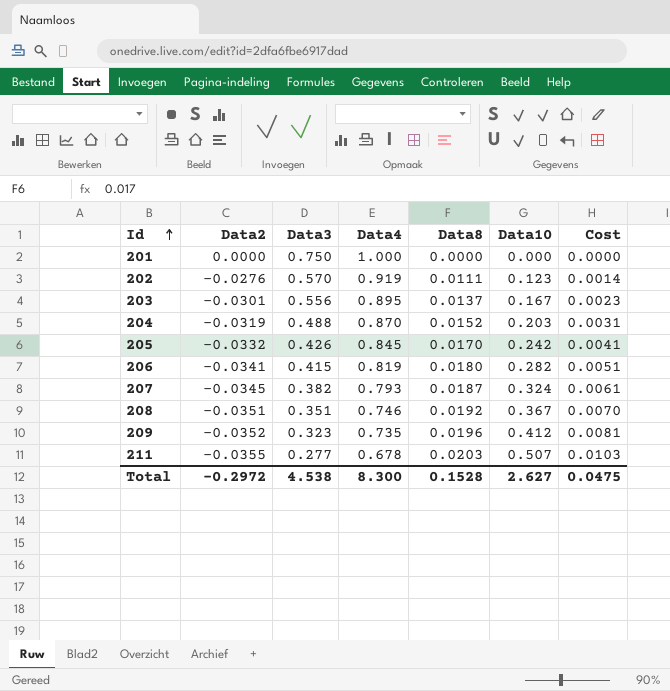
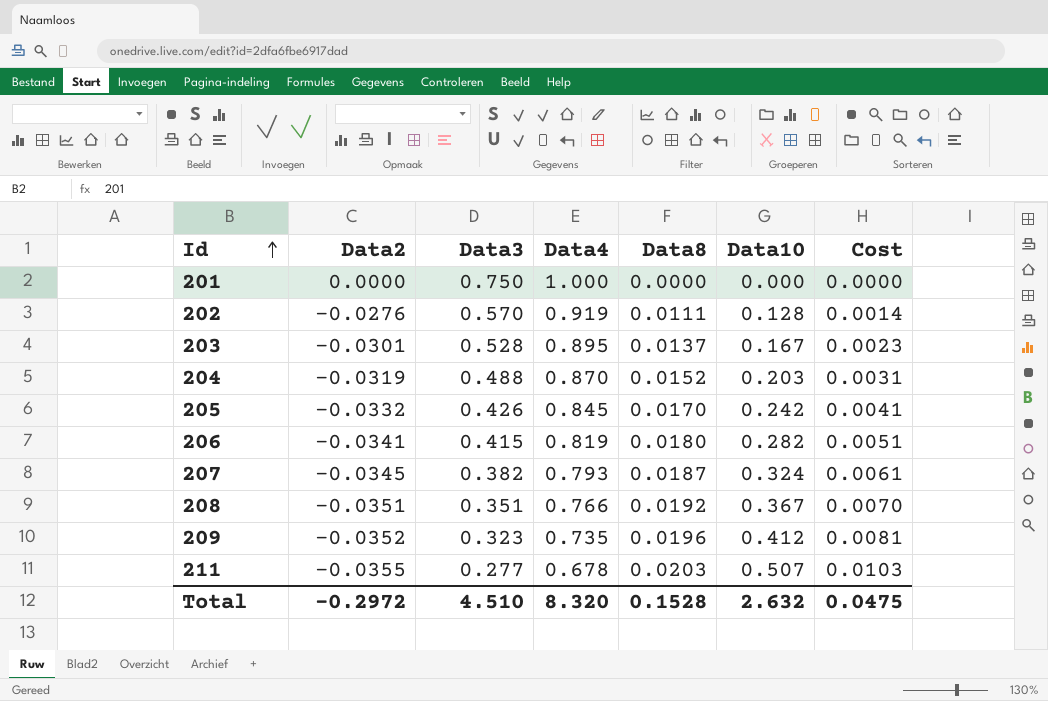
202 | Data10: 0.123 -> 0.128
203 | Data3: 0.556 -> 0.528
208 | Data4: 0.746 -> 0.766
Total | Data3: 4.538 -> 4.510
Total | Data4: 8.300 -> 8.320
Total | Data10: 2.627 -> 2.632

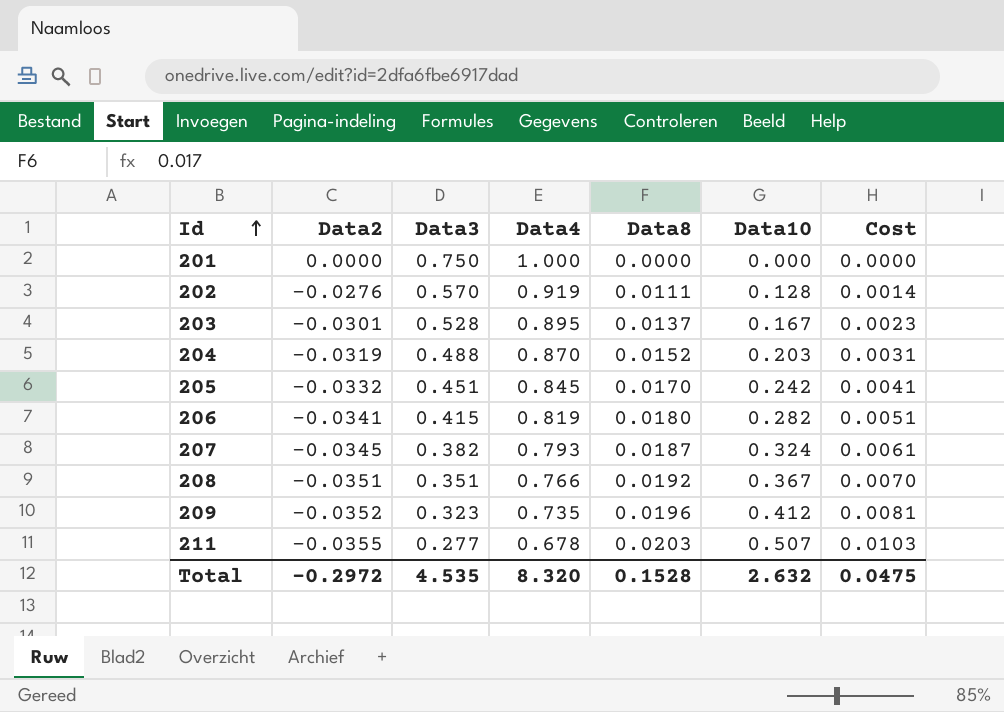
205 | Data3: 0.426 -> 0.451
Total | Data3: 4.510 -> 4.535

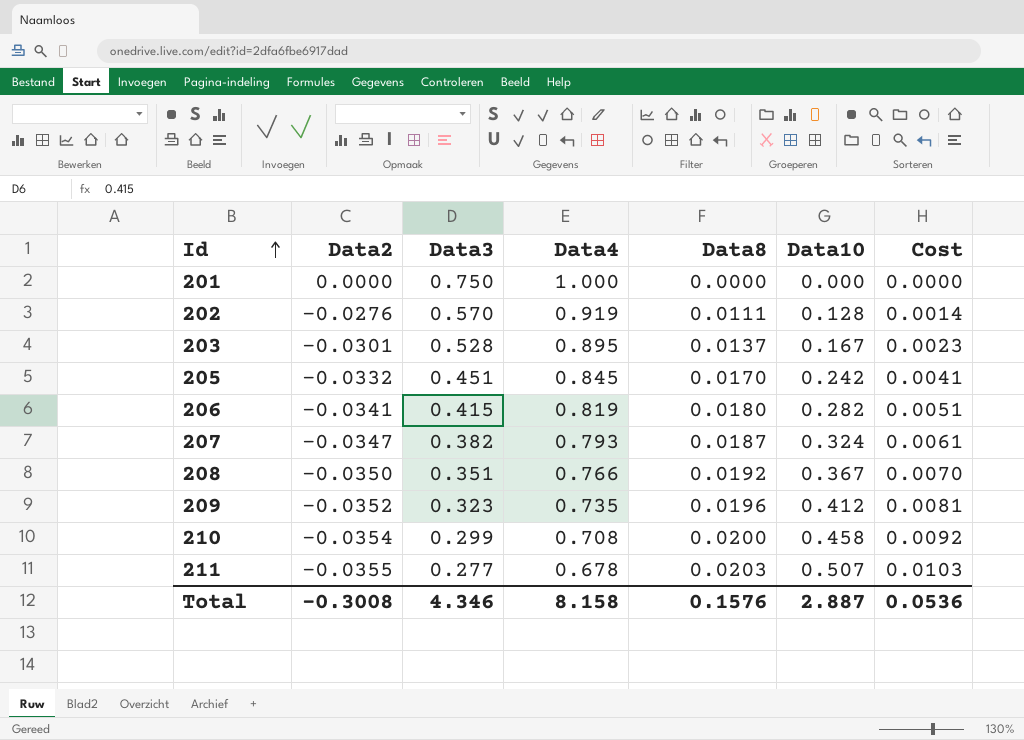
row 204: -0.0319 | 0.488 | 0.870 | 0.0152 | 0.203 | 0.0031 -> none
207 | Data2: -0.0345 -> -0.0347
208 | Data2: -0.0351 -> -0.0350
row 210: none -> -0.0354 | 0.299 | 0.708 | 0.0200 | 0.458 | 0.0092
Total | Data2: -0.2972 -> -0.3008
Total | Data3: 4.535 -> 4.346
Total | Data4: 8.320 -> 8.158
Total | Data8: 0.1528 -> 0.1576
Total | Data10: 2.632 -> 2.887
Total | Cost: 0.0475 -> 0.0536

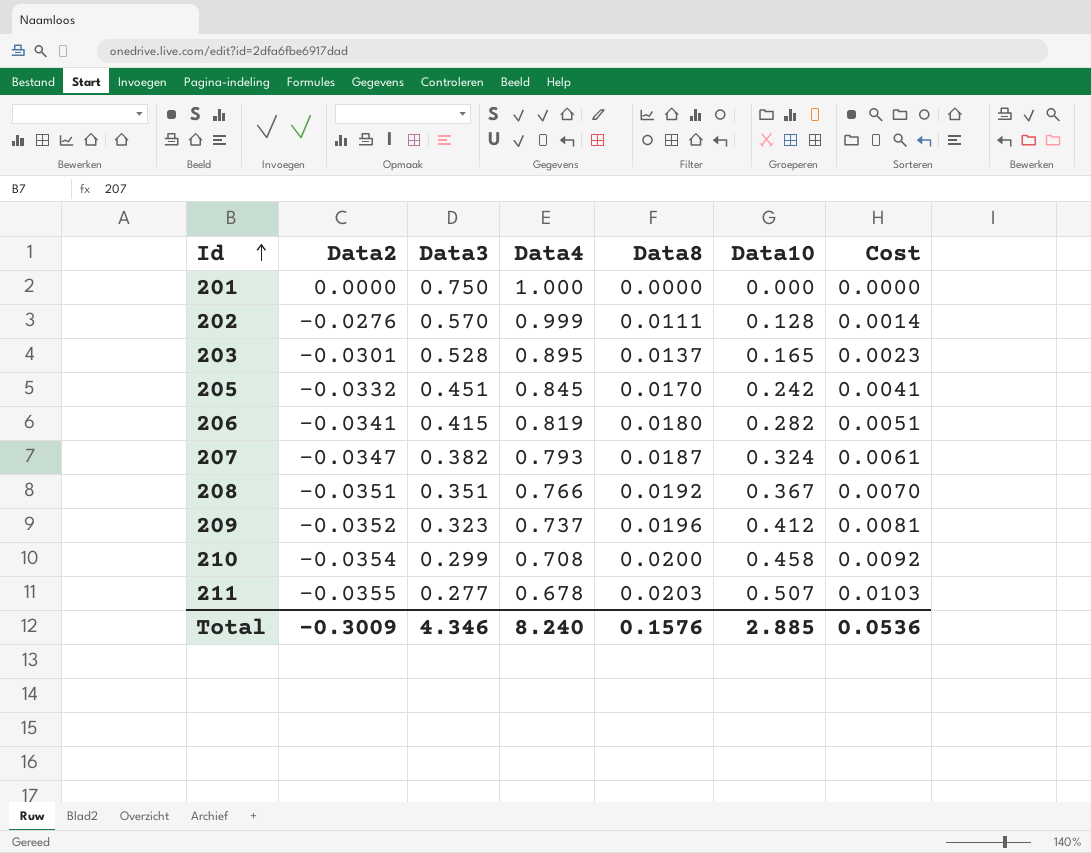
202 | Data4: 0.919 -> 0.999
203 | Data10: 0.167 -> 0.165
208 | Data2: -0.0350 -> -0.0351
209 | Data4: 0.735 -> 0.737
Total | Data2: -0.3008 -> -0.3009
Total | Data4: 8.158 -> 8.240
Total | Data10: 2.887 -> 2.885

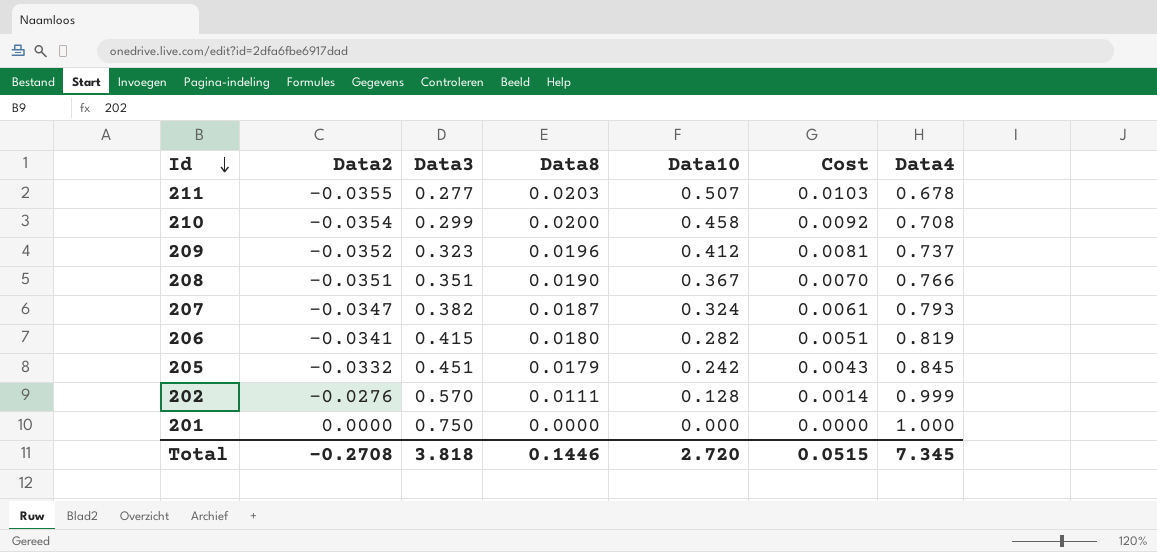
row order: Id ascending -> Id descending
column Data4 | position: 4 -> 7
row 203: -0.0301 | 0.528 | 0.895 | 0.0137 | 0.165 | 0.0023 -> none
208 | Data8: 0.0192 -> 0.0190
205 | Data8: 0.0170 -> 0.0179
205 | Cost: 0.0041 -> 0.0043
Total | Data2: -0.3009 -> -0.2708
Total | Data3: 4.346 -> 3.818
Total | Data8: 0.1576 -> 0.1446
Total | Data10: 2.885 -> 2.720
Total | Cost: 0.0536 -> 0.0515
Total | Data4: 8.240 -> 7.345

